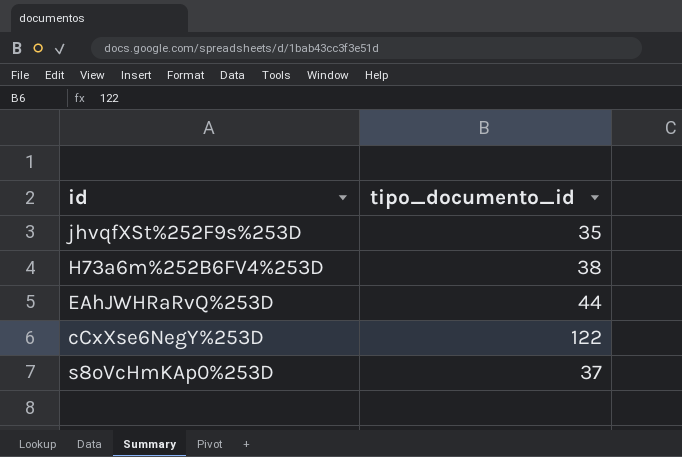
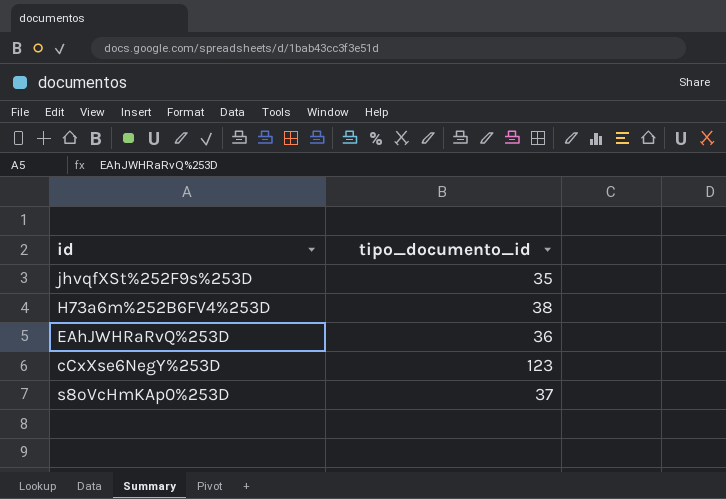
EAhJWHRaRvQ%253D | tipo_documento_id: 44 -> 36
cCxXse6NegY%253D | tipo_documento_id: 122 -> 123

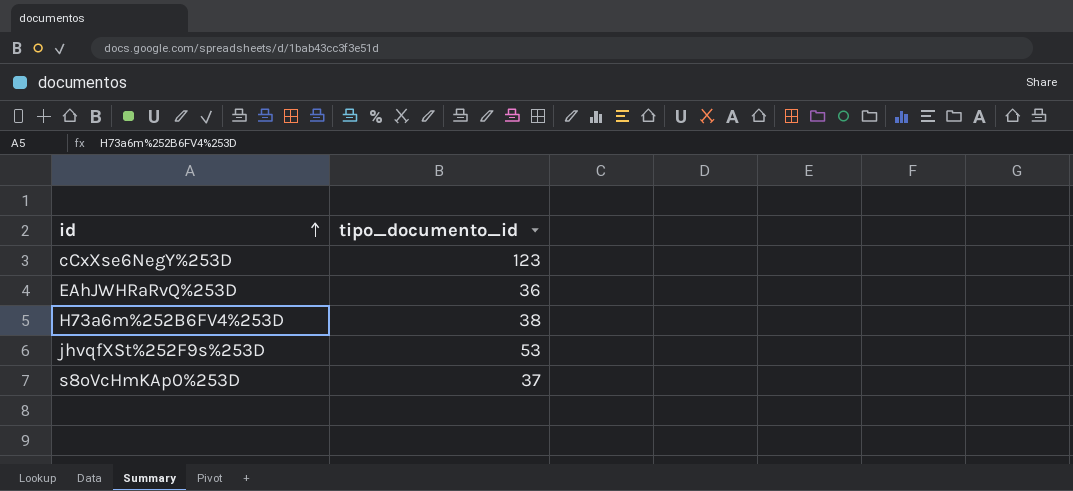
row order: none -> id ascending
jhvqfXSt%252F9s%253D | tipo_documento_id: 35 -> 53

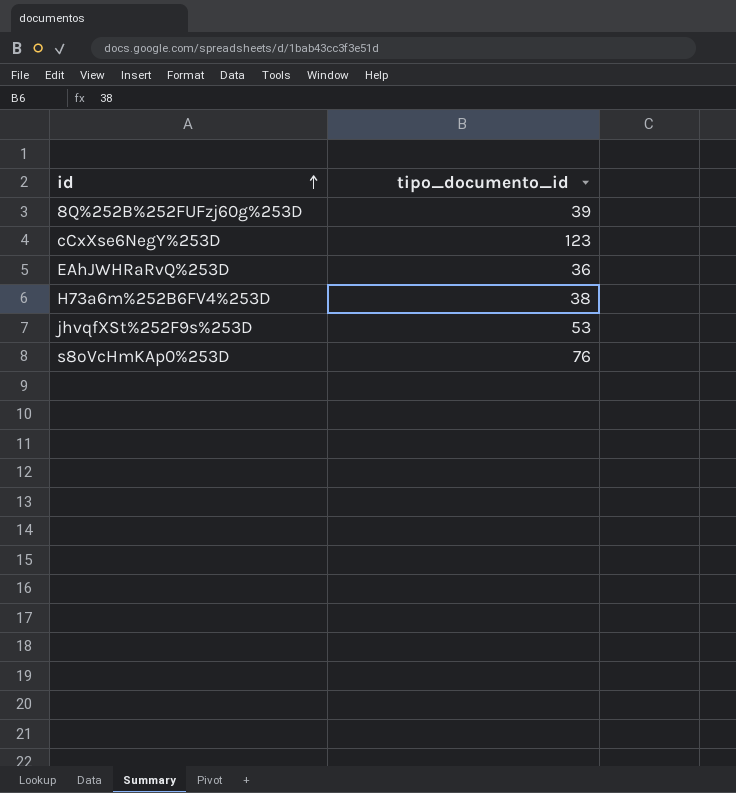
row 8Q%252B%252FUFzj60g%253D: none -> 39
s8oVcHmKAp0%253D | tipo_documento_id: 37 -> 76

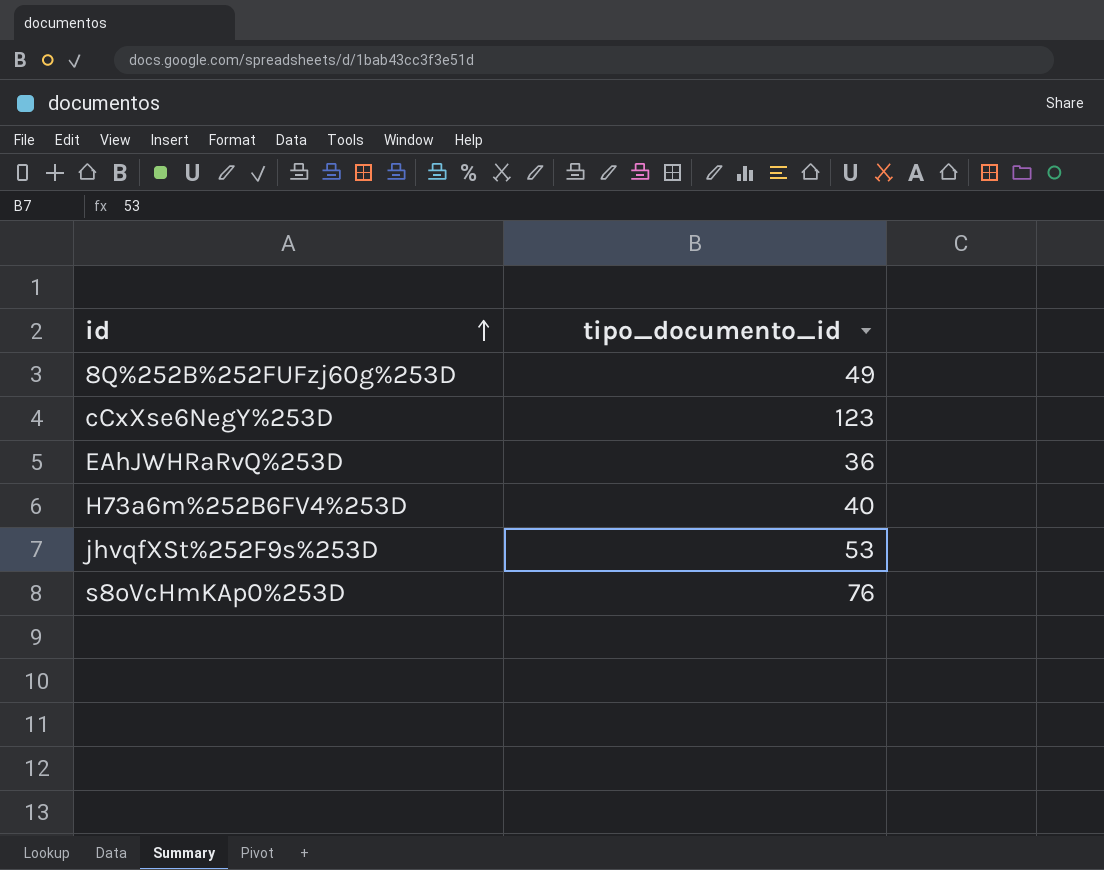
8Q%252B%252FUFzj60g%253D | tipo_documento_id: 39 -> 49
H73a6m%252B6FV4%253D | tipo_documento_id: 38 -> 40

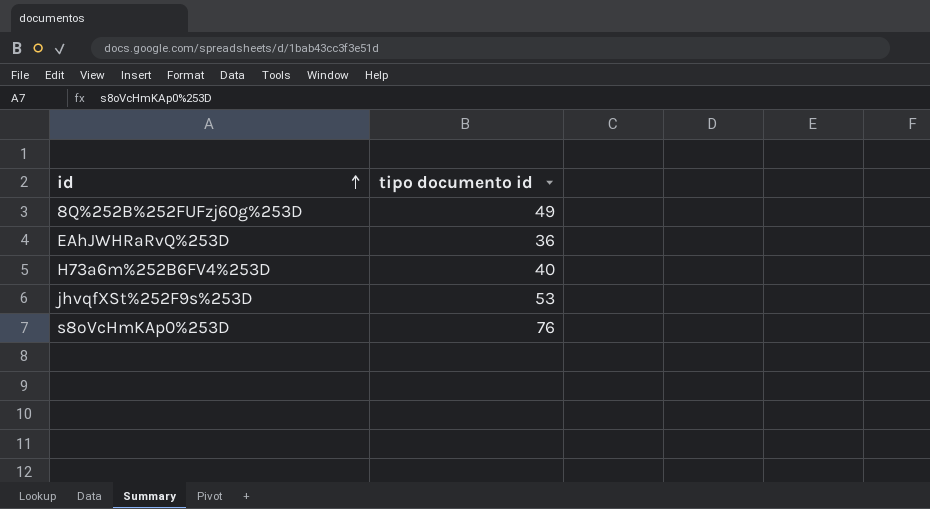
column name: tipo_documento_id -> tipo documento id
row cCxXse6NegY%253D: 123 -> none

